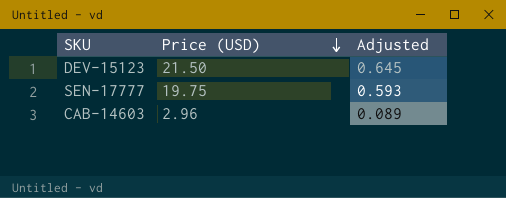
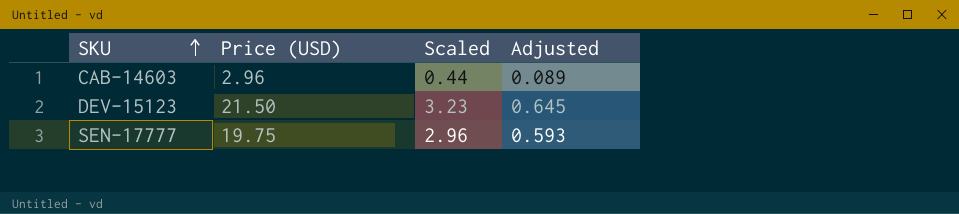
row order: Price (USD) descending -> SKU ascending
column Scaled | formula: none -> [Price (USD)] * 0.15

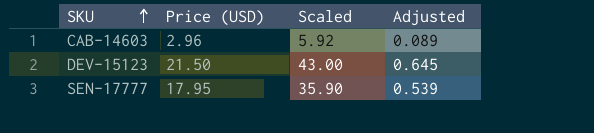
column Scaled | formula: [Price (USD)] * 0.15 -> [Price (USD)] * 2
SEN-17777 | Price (USD): 19.75 -> 17.95
SEN-17777 | Adjusted: 0.593 -> 0.539

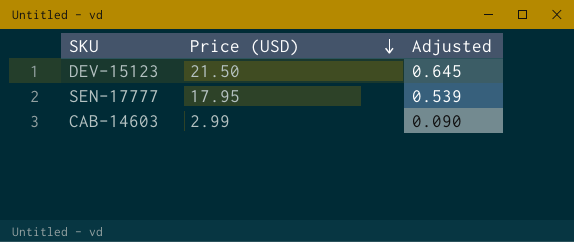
row order: SKU ascending -> Price (USD) descending
column Scaled | formula: [Price (USD)] * 2 -> none
CAB-14603 | Price (USD): 2.96 -> 2.99
CAB-14603 | Adjusted: 0.089 -> 0.090

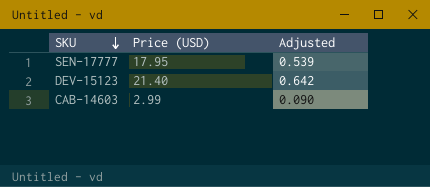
row order: Price (USD) descending -> SKU descending
DEV-15123 | Price (USD): 21.50 -> 21.40
DEV-15123 | Adjusted: 0.645 -> 0.642

